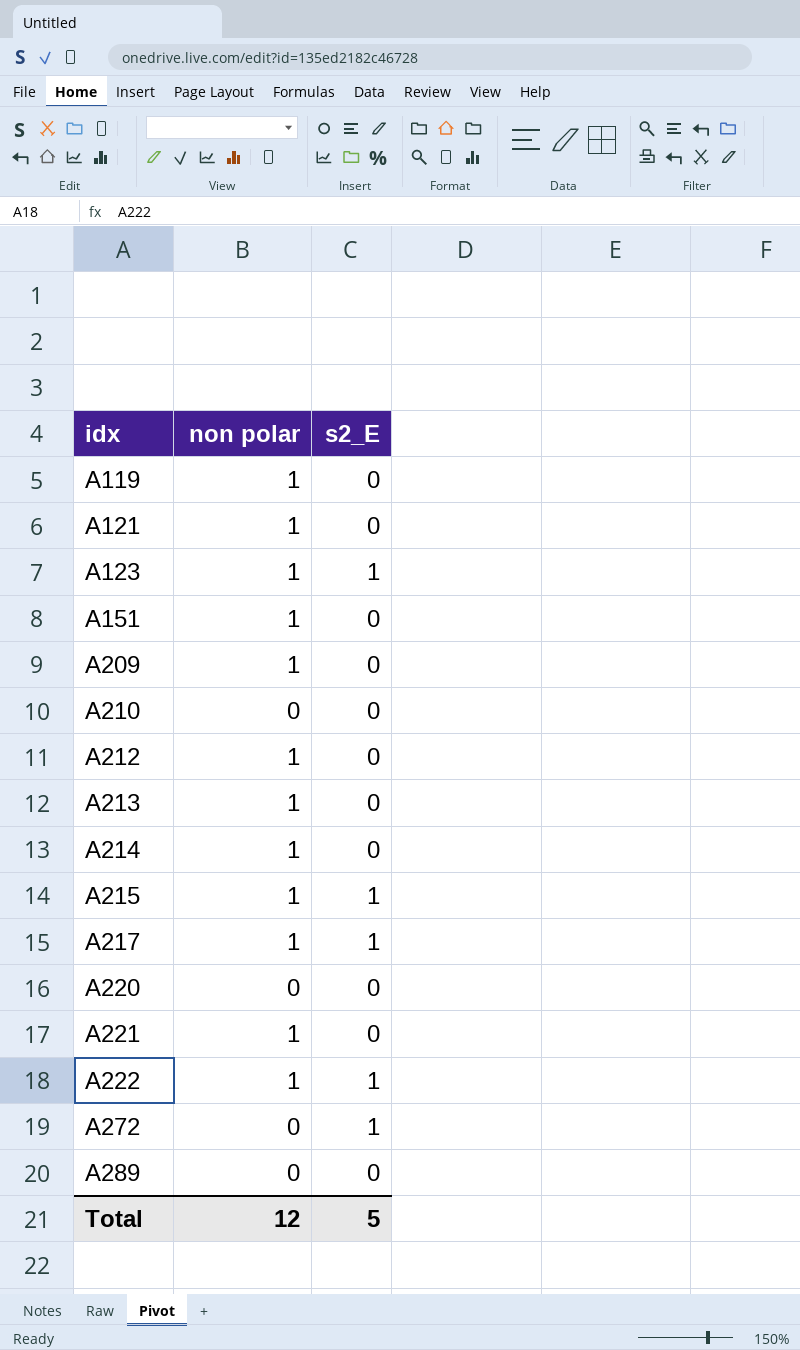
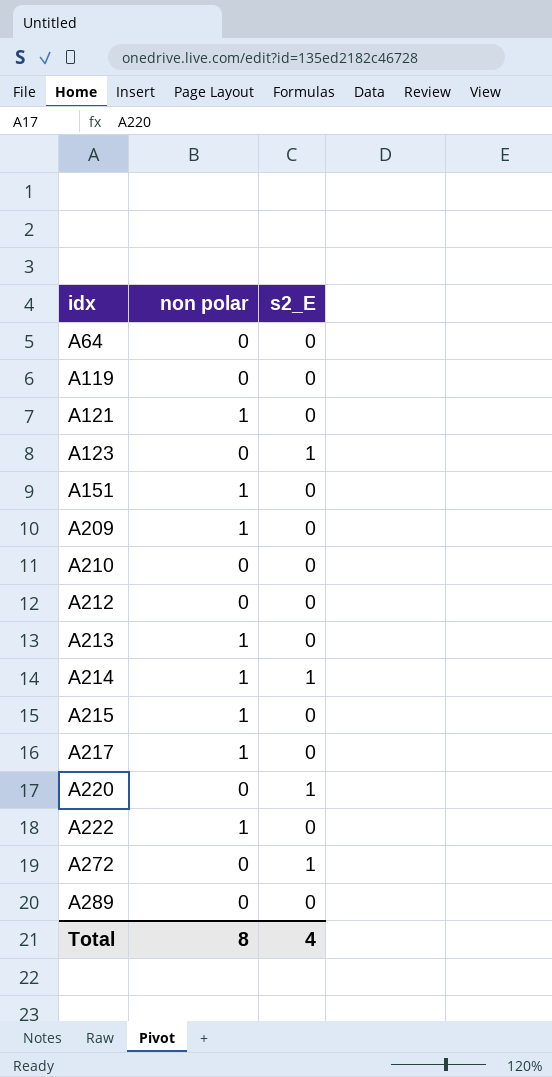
row A221: 1 | 0 -> none
row A64: none -> 0 | 0
A119 | non polar: 1 -> 0
A123 | non polar: 1 -> 0
A212 | non polar: 1 -> 0
A214 | s2_E: 0 -> 1
A215 | s2_E: 1 -> 0
A217 | s2_E: 1 -> 0
A220 | s2_E: 0 -> 1
A222 | s2_E: 1 -> 0
Total | non polar: 12 -> 8
Total | s2_E: 5 -> 4

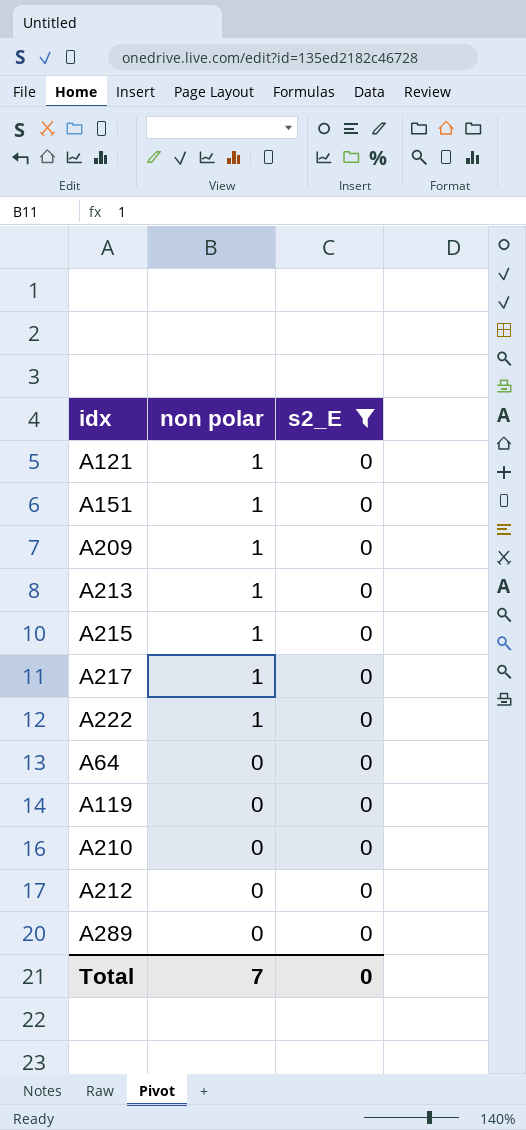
filter: none -> s2_E = 0
row order: idx ascending -> non polar descending
Total | non polar: 8 -> 7
Total | s2_E: 4 -> 0

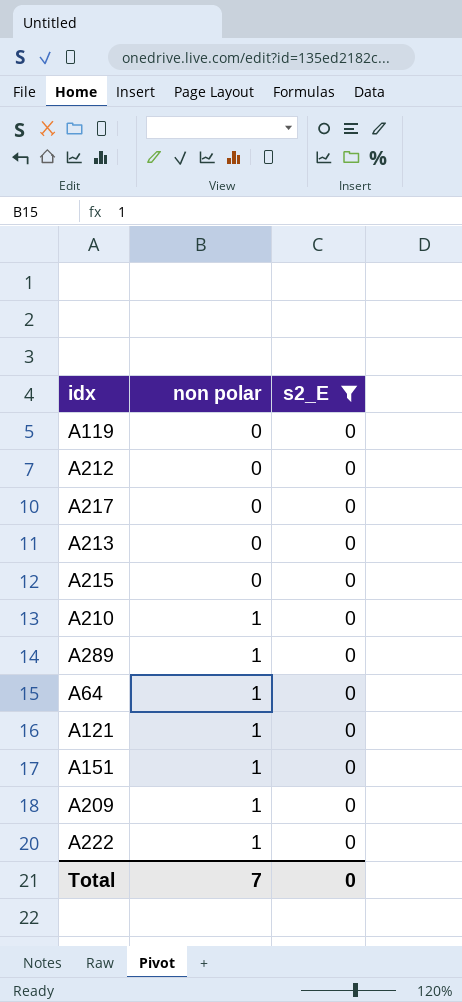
row order: non polar descending -> non polar ascending
A217 | non polar: 1 -> 0
A213 | non polar: 1 -> 0
A215 | non polar: 1 -> 0
A210 | non polar: 0 -> 1
A289 | non polar: 0 -> 1
A64 | non polar: 0 -> 1

